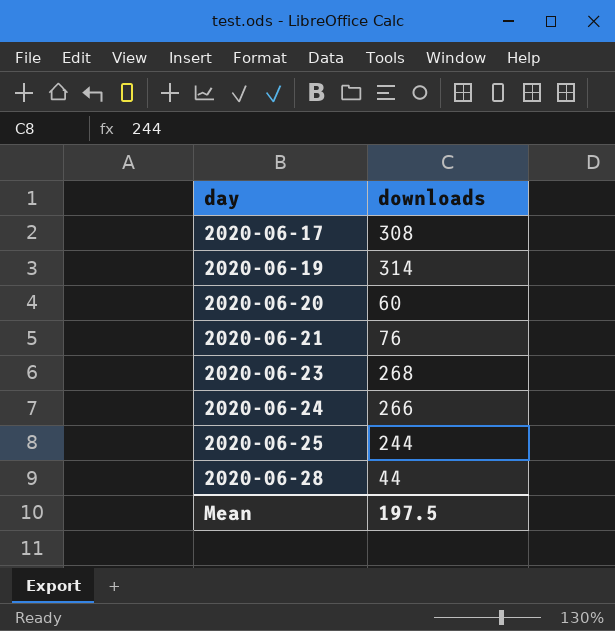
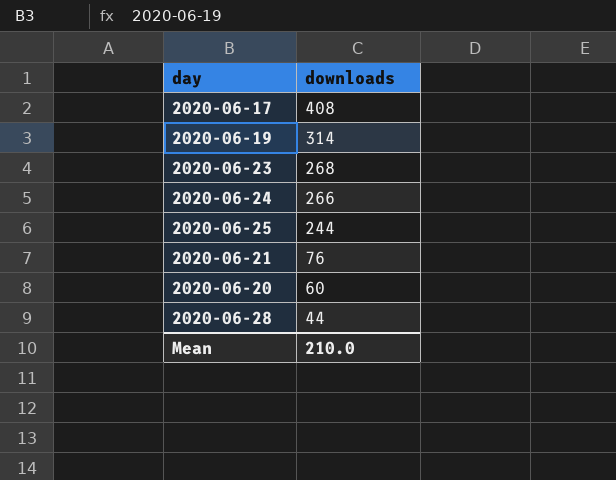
row order: day ascending -> downloads descending
2020-06-17 | downloads: 308 -> 408
Mean | downloads: 197.5 -> 210.0

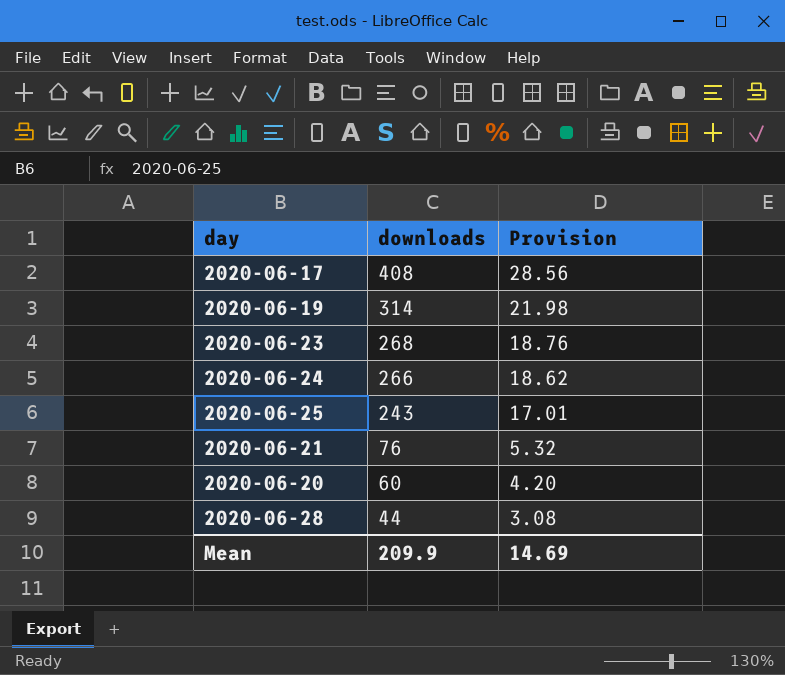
column Provision | formula: none -> [downloads] * 0.07
2020-06-25 | downloads: 244 -> 243
Mean | downloads: 210.0 -> 209.9

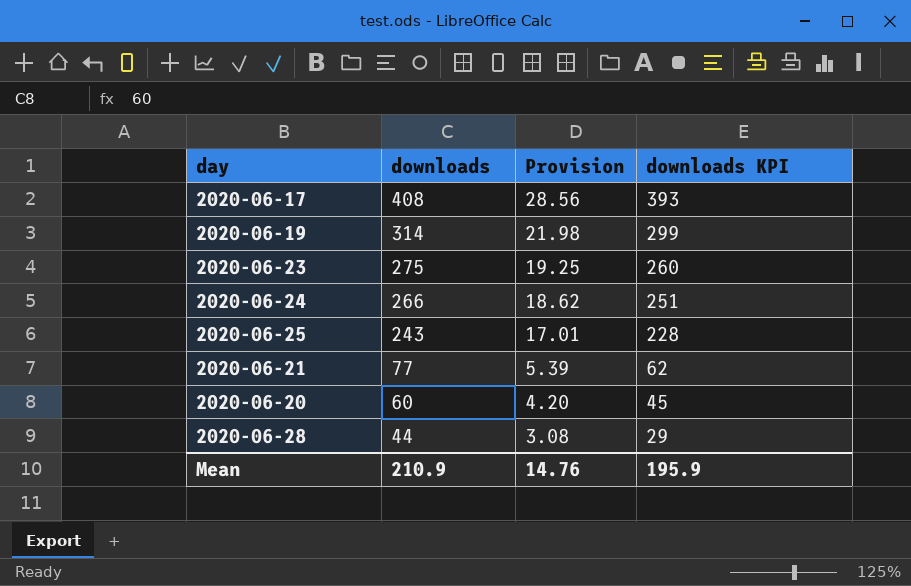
column downloads KPI | formula: none -> [downloads] - 15
2020-06-23 | downloads: 268 -> 275
2020-06-23 | Provision: 18.76 -> 19.25
2020-06-21 | downloads: 76 -> 77
2020-06-21 | Provision: 5.32 -> 5.39
Mean | downloads: 209.9 -> 210.9
Mean | Provision: 14.69 -> 14.76

